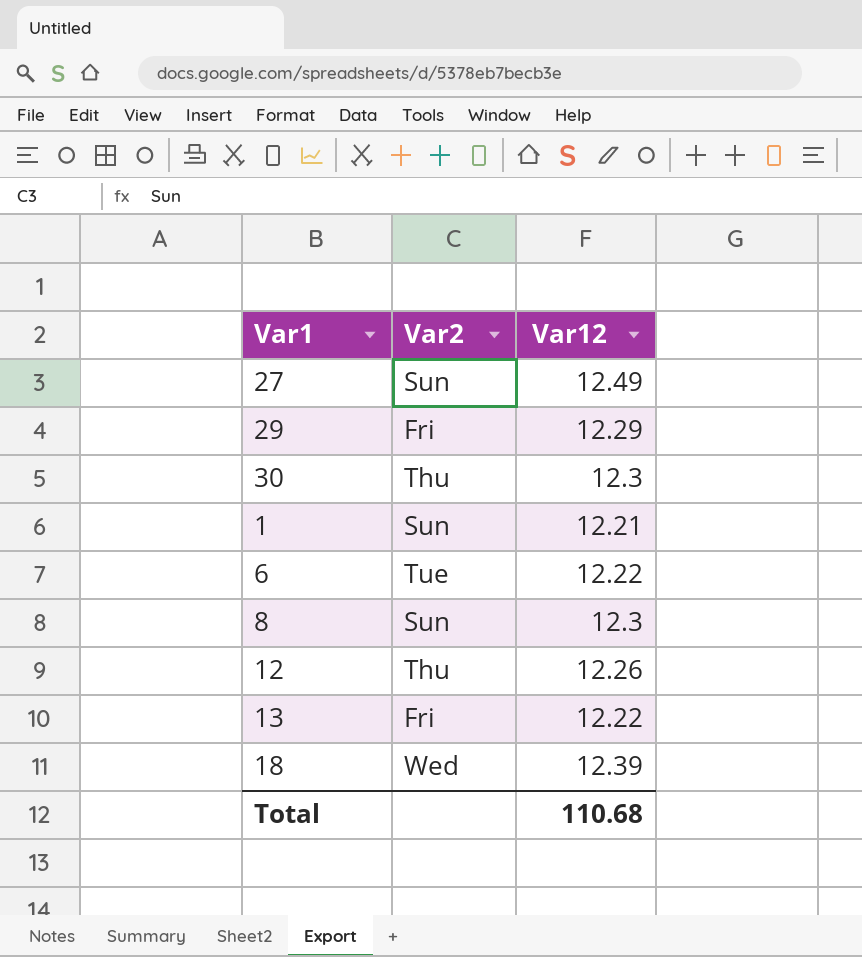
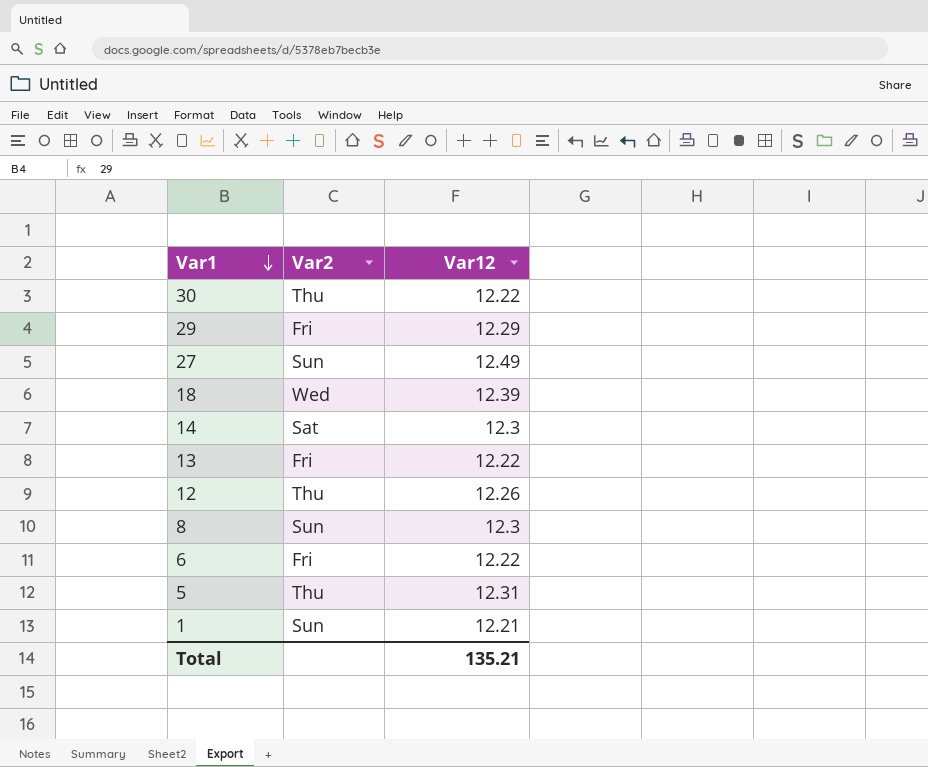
row order: none -> Var1 descending
30 | Var12: 12.3 -> 12.22
row 14: none -> Sat | 12.3
6 | Var2: Tue -> Fri
row 5: none -> Thu | 12.31
Total | Var12: 110.68 -> 135.21

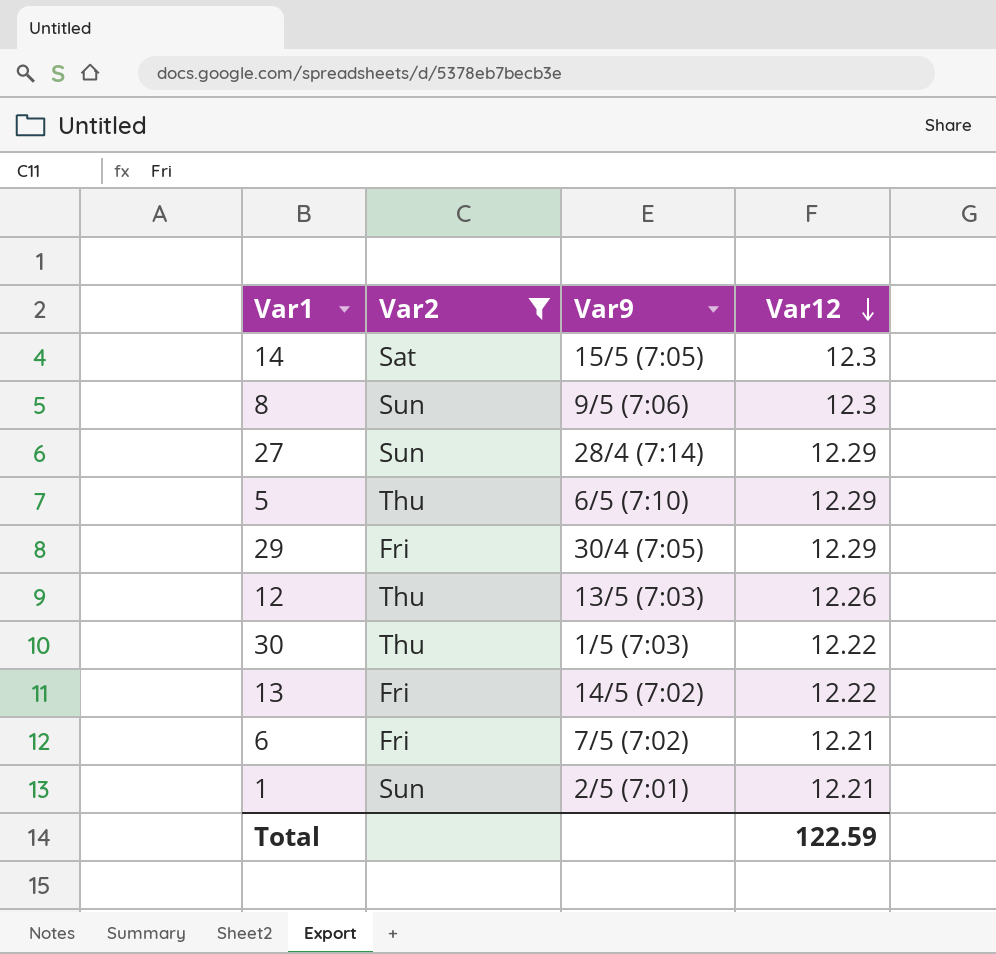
filter: none -> Var2 != Wed
row order: Var1 descending -> Var12 descending
column Var9 | position: none -> 3
27 | Var12: 12.49 -> 12.29
5 | Var12: 12.31 -> 12.29
6 | Var12: 12.22 -> 12.21
Total | Var12: 135.21 -> 122.59

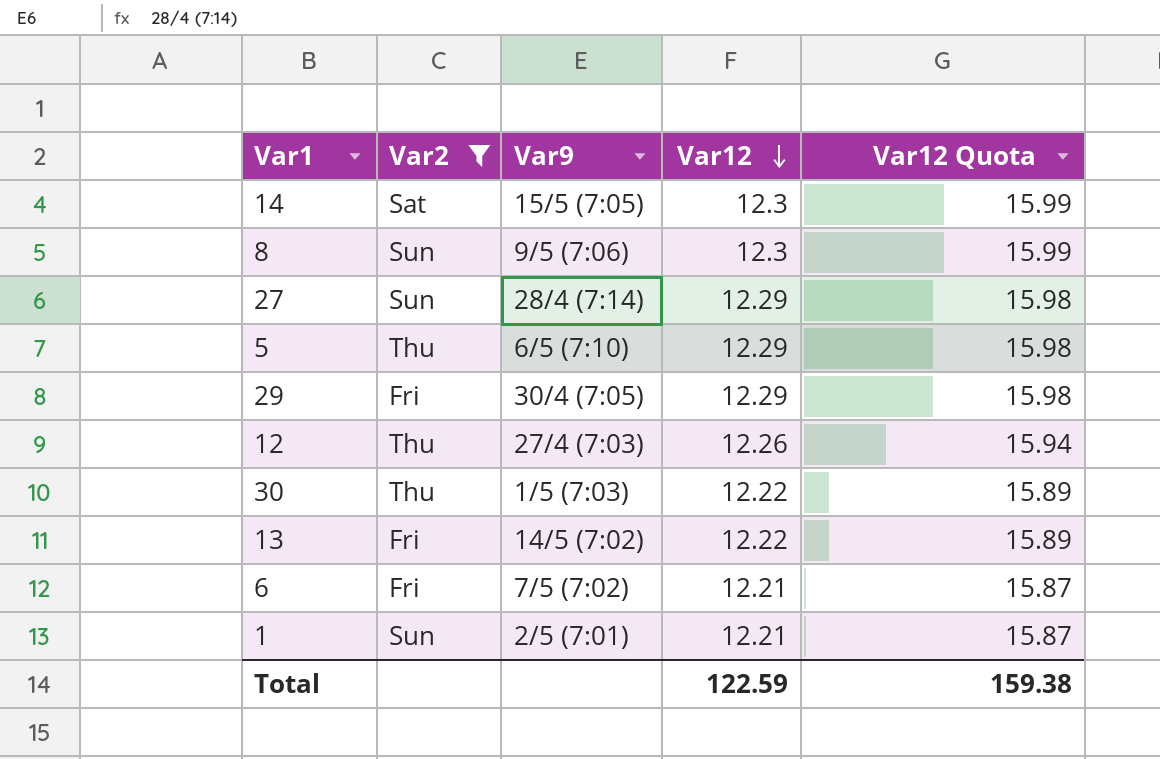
column Var12 Quota | formula: none -> [Var12] * 1.3
12 | Var9: 13/5 (7:03) -> 27/4 (7:03)

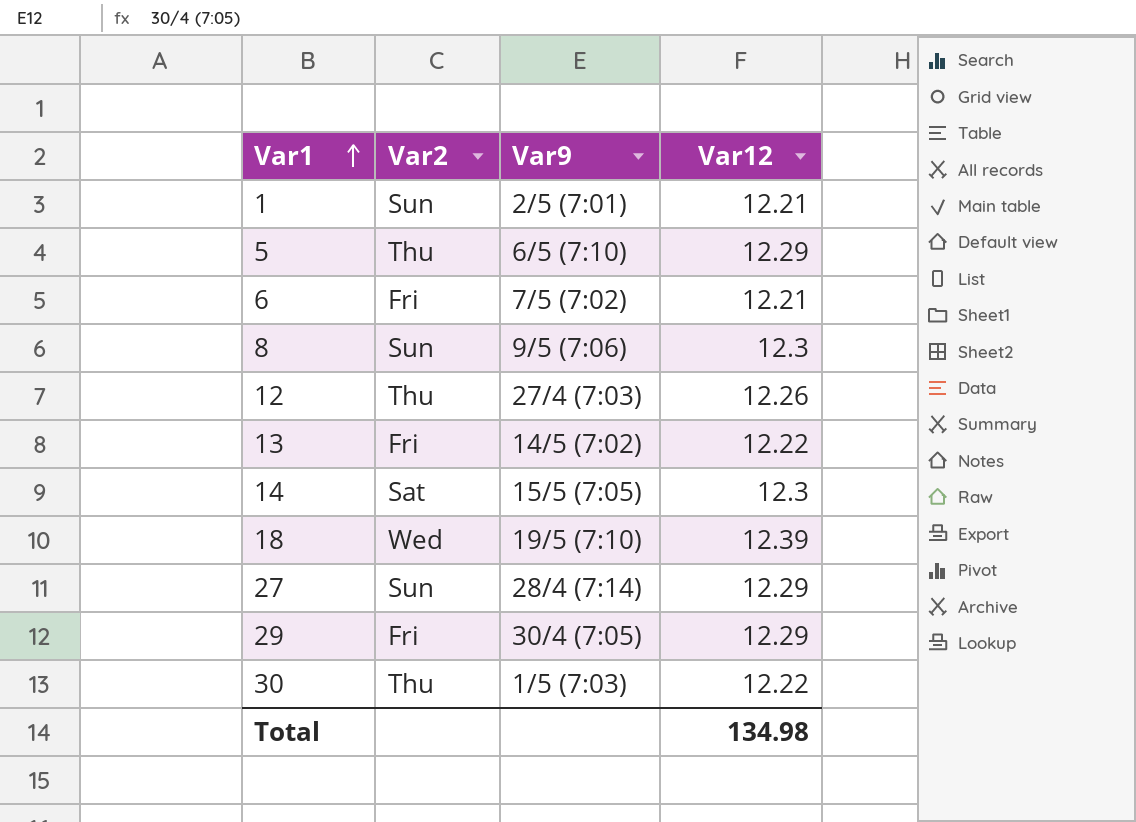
filter: Var2 != Wed -> none
row order: Var12 descending -> Var1 ascending
column Var12 Quota | formula: [Var12] * 1.3 -> none
Total | Var12: 122.59 -> 134.98

